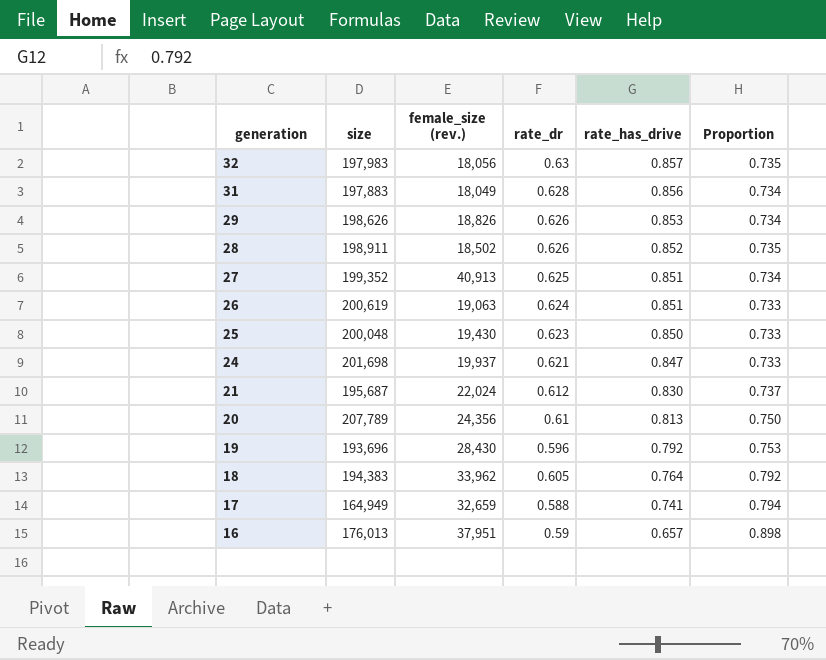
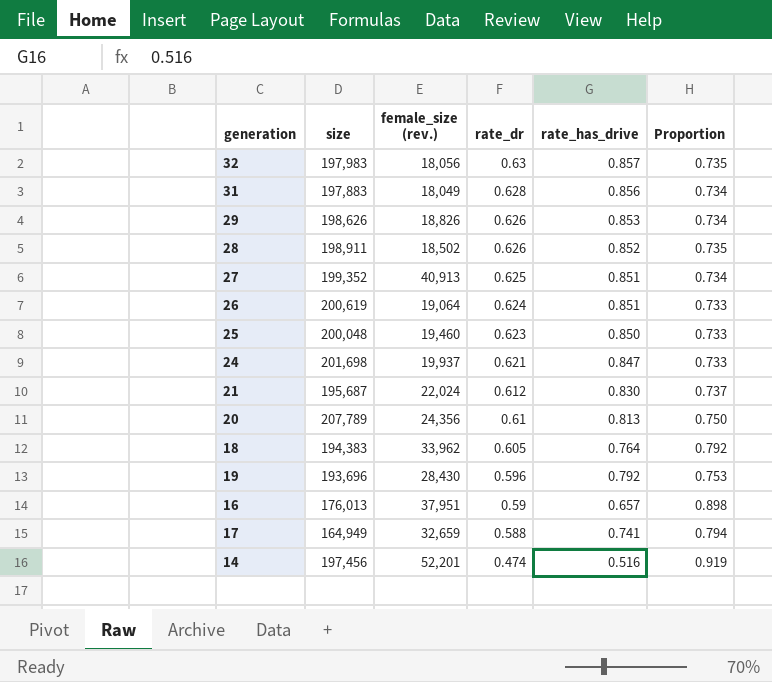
row order: generation descending -> rate_dr descending
26 | female_size (rev.): 19,063 -> 19,064
25 | female_size (rev.): 19,430 -> 19,460
row 14: none -> 197,456 | 52,201 | 0.474 | 0.516 | 0.919

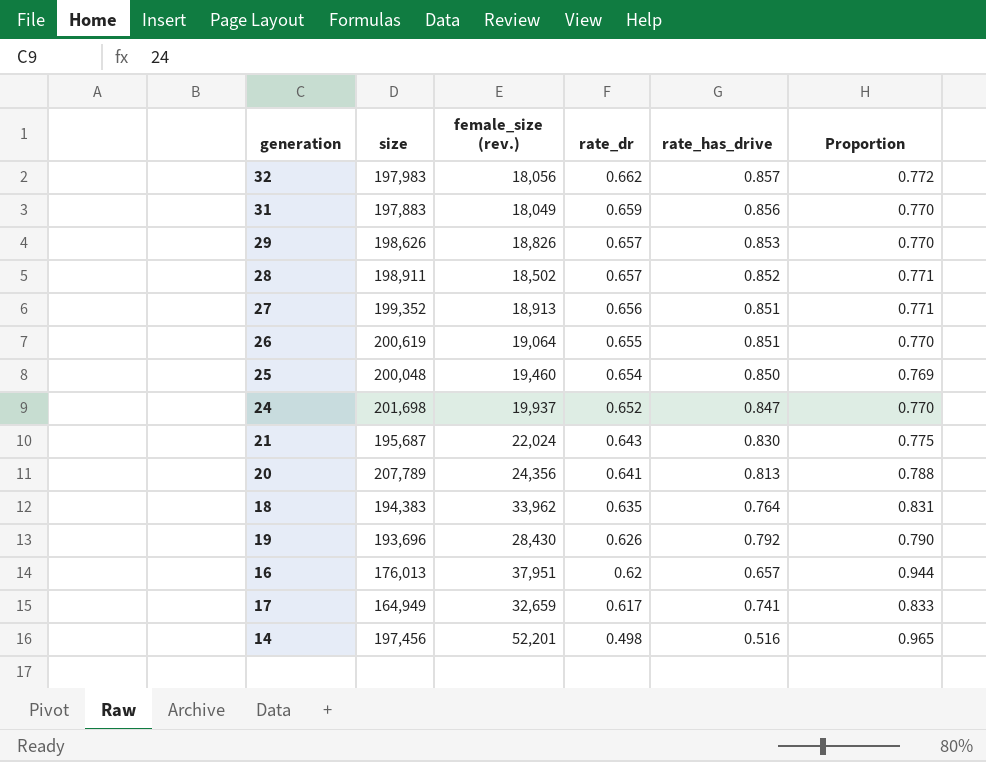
32 | rate_dr: 0.63 -> 0.662
32 | Proportion: 0.735 -> 0.772
31 | rate_dr: 0.628 -> 0.659
31 | Proportion: 0.734 -> 0.770
29 | rate_dr: 0.626 -> 0.657
29 | Proportion: 0.734 -> 0.770
28 | rate_dr: 0.626 -> 0.657
28 | Proportion: 0.735 -> 0.771
27 | female_size (rev.): 40,913 -> 18,913
27 | rate_dr: 0.625 -> 0.656
27 | Proportion: 0.734 -> 0.771
26 | rate_dr: 0.624 -> 0.655
26 | Proportion: 0.733 -> 0.770
25 | rate_dr: 0.623 -> 0.654
25 | Proportion: 0.733 -> 0.769
24 | rate_dr: 0.621 -> 0.652
24 | Proportion: 0.733 -> 0.770
21 | rate_dr: 0.612 -> 0.643
21 | Proportion: 0.737 -> 0.775
20 | rate_dr: 0.61 -> 0.641
20 | Proportion: 0.750 -> 0.788
18 | rate_dr: 0.605 -> 0.635
18 | Proportion: 0.792 -> 0.831
19 | rate_dr: 0.596 -> 0.626
19 | Proportion: 0.753 -> 0.790
16 | rate_dr: 0.59 -> 0.62
16 | Proportion: 0.898 -> 0.944
17 | rate_dr: 0.588 -> 0.617
17 | Proportion: 0.794 -> 0.833
14 | rate_dr: 0.474 -> 0.498
14 | Proportion: 0.919 -> 0.965

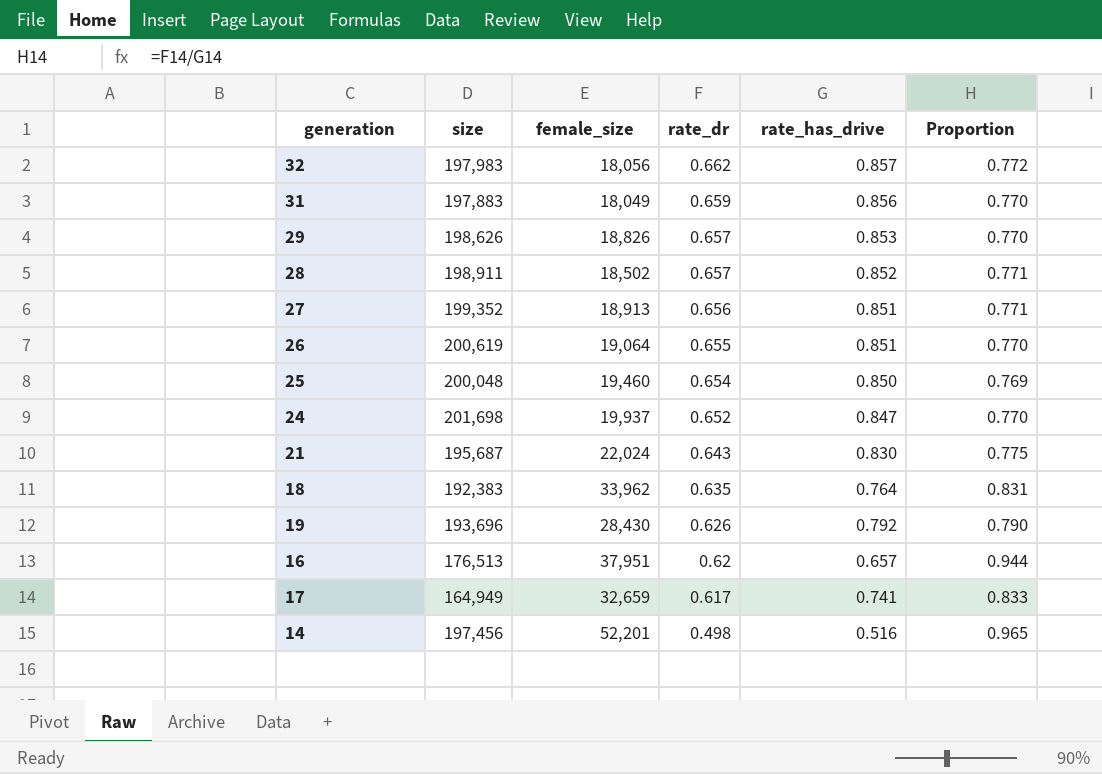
column name: female_size (rev.) -> female_size
row 20: 207,789 | 24,356 | 0.641 | 0.813 | 0.788 -> none
18 | size: 194,383 -> 192,383
16 | size: 176,013 -> 176,513

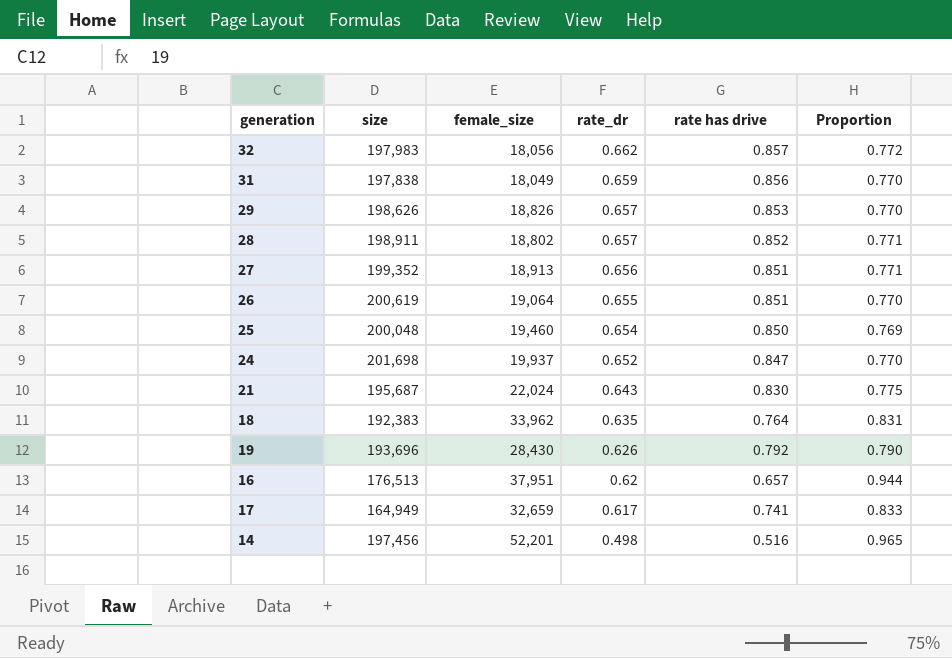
column name: rate_has_drive -> rate has drive
31 | size: 197,883 -> 197,838
28 | female_size: 18,502 -> 18,802

